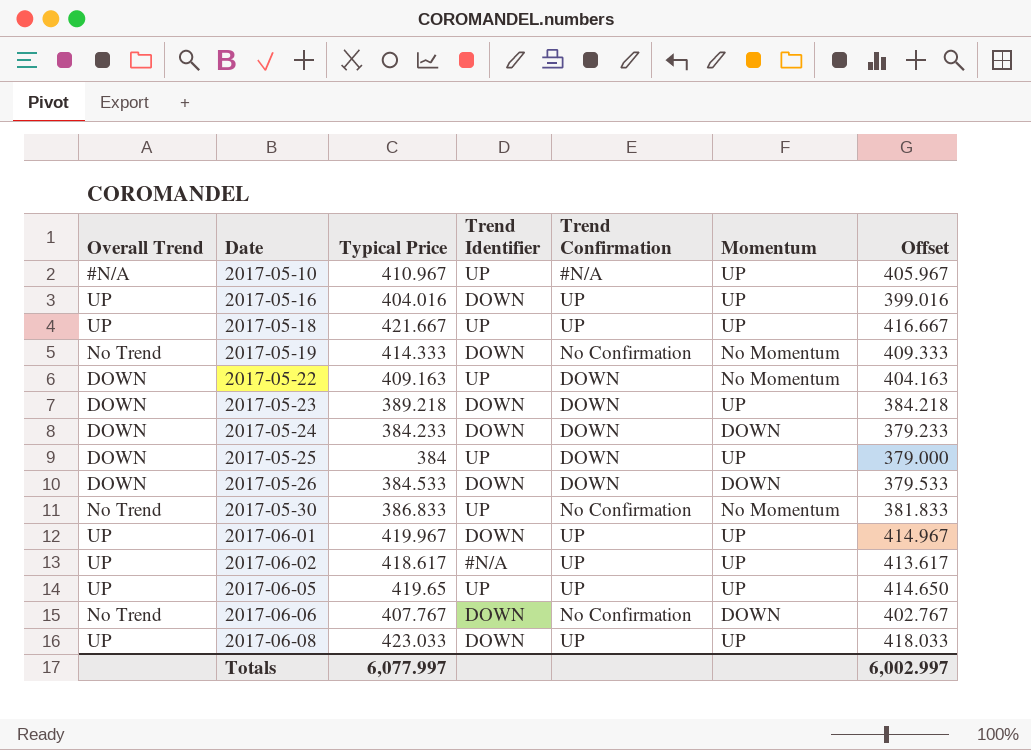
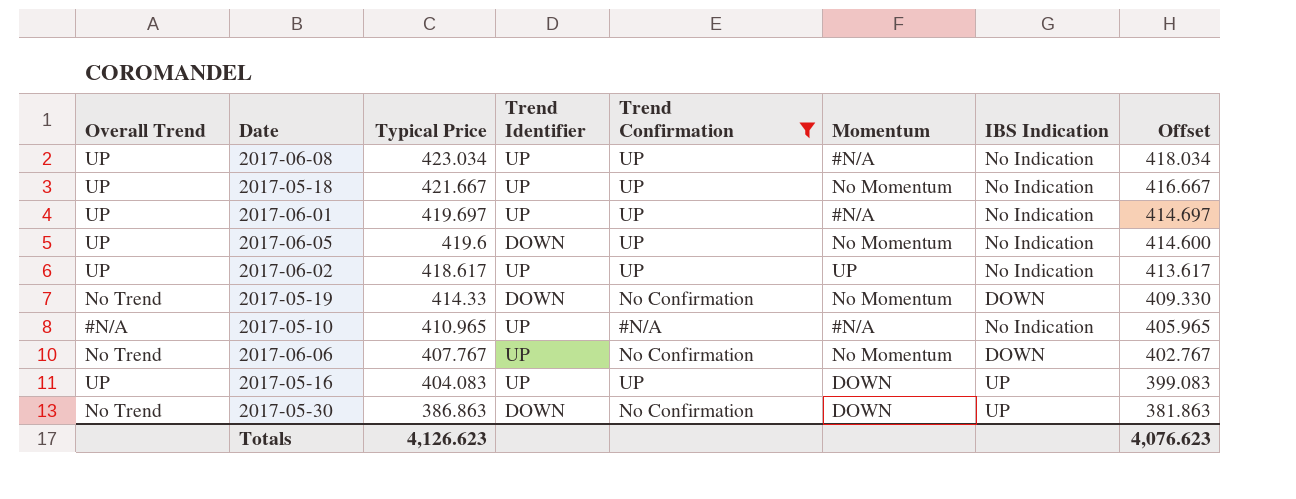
filter: none -> Trend Confirmation != DOWN
row order: Date ascending -> Typical Price descending
column IBS Indication | position: none -> 7
2017-06-08 | Typical Price: 423.033 -> 423.034
2017-06-08 | Trend Identifier: DOWN -> UP
2017-06-08 | Momentum: UP -> #N/A
2017-06-08 | Offset: 418.033 -> 418.034
2017-05-18 | Momentum: UP -> No Momentum
2017-06-01 | Typical Price: 419.967 -> 419.697
2017-06-01 | Trend Identifier: DOWN -> UP
2017-06-01 | Momentum: UP -> #N/A
2017-06-01 | Offset: 414.967 -> 414.697
2017-06-05 | Typical Price: 419.65 -> 419.6
2017-06-05 | Trend Identifier: UP -> DOWN
2017-06-05 | Momentum: UP -> No Momentum
2017-06-05 | Offset: 414.650 -> 414.600
2017-06-02 | Trend Identifier: #N/A -> UP
2017-05-19 | Typical Price: 414.333 -> 414.33
2017-05-19 | Offset: 409.333 -> 409.330
2017-05-10 | Typical Price: 410.967 -> 410.965
2017-05-10 | Momentum: UP -> #N/A
2017-05-10 | Offset: 405.967 -> 405.965
2017-06-06 | Trend Identifier: DOWN -> UP
2017-06-06 | Momentum: DOWN -> No Momentum
2017-05-16 | Typical Price: 404.016 -> 404.083
2017-05-16 | Trend Identifier: DOWN -> UP
2017-05-16 | Momentum: UP -> DOWN
2017-05-16 | Offset: 399.016 -> 399.083
2017-05-30 | Typical Price: 386.833 -> 386.863
2017-05-30 | Trend Identifier: UP -> DOWN
2017-05-30 | Momentum: No Momentum -> DOWN
2017-05-30 | Offset: 381.833 -> 381.863
Totals | Typical Price: 6,077.997 -> 4,126.623
Totals | Offset: 6,002.997 -> 4,076.623

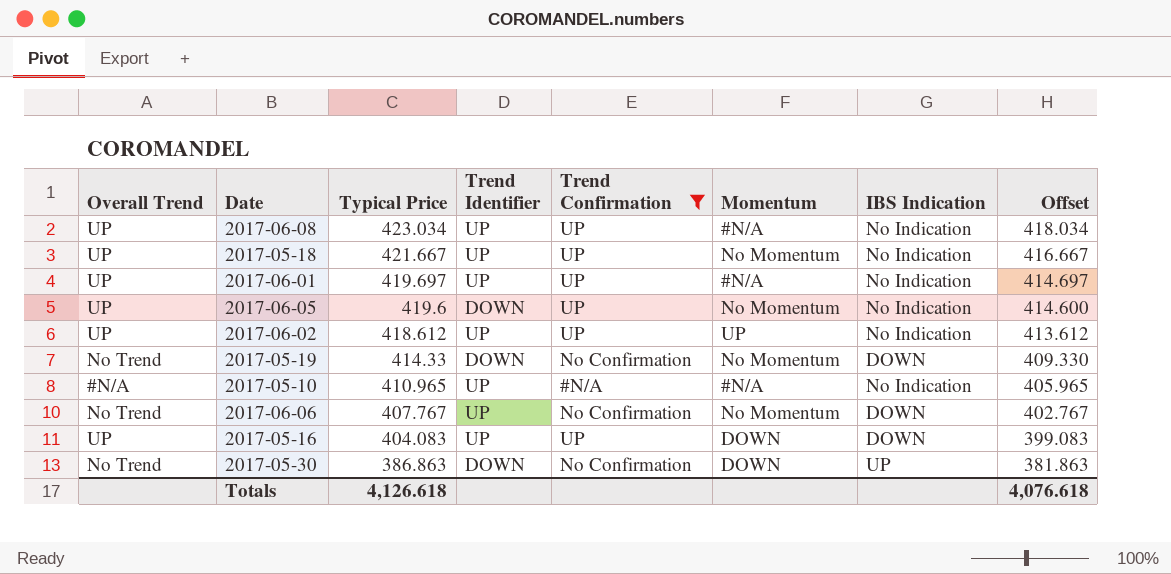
2017-06-02 | Typical Price: 418.617 -> 418.612
2017-06-02 | Offset: 413.617 -> 413.612
2017-05-16 | IBS Indication: UP -> DOWN
Totals | Typical Price: 4,126.623 -> 4,126.618
Totals | Offset: 4,076.623 -> 4,076.618

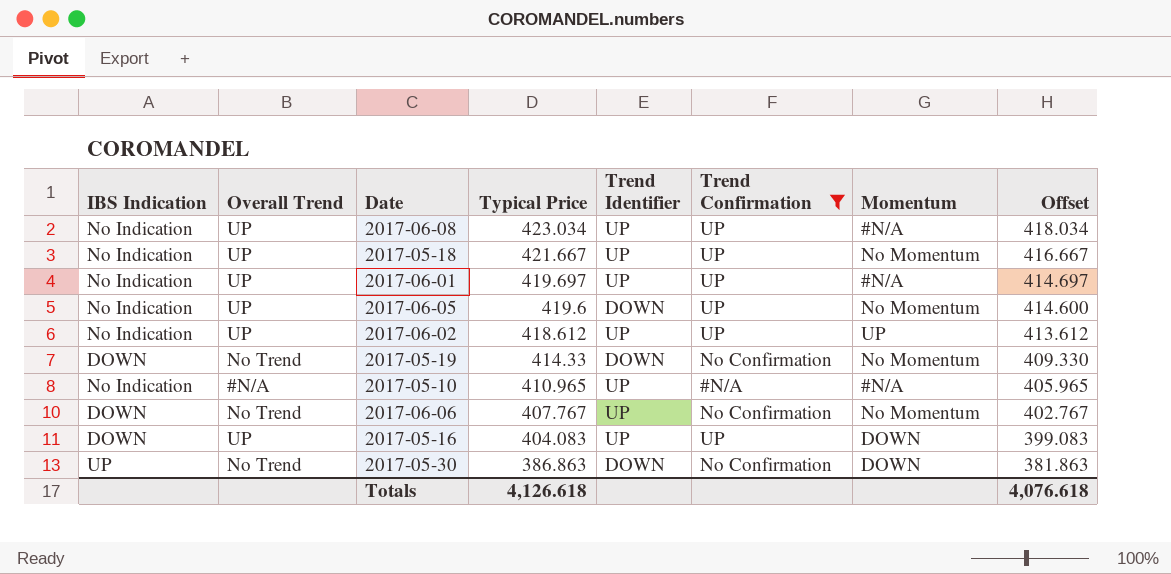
column IBS Indication | position: 7 -> 1

